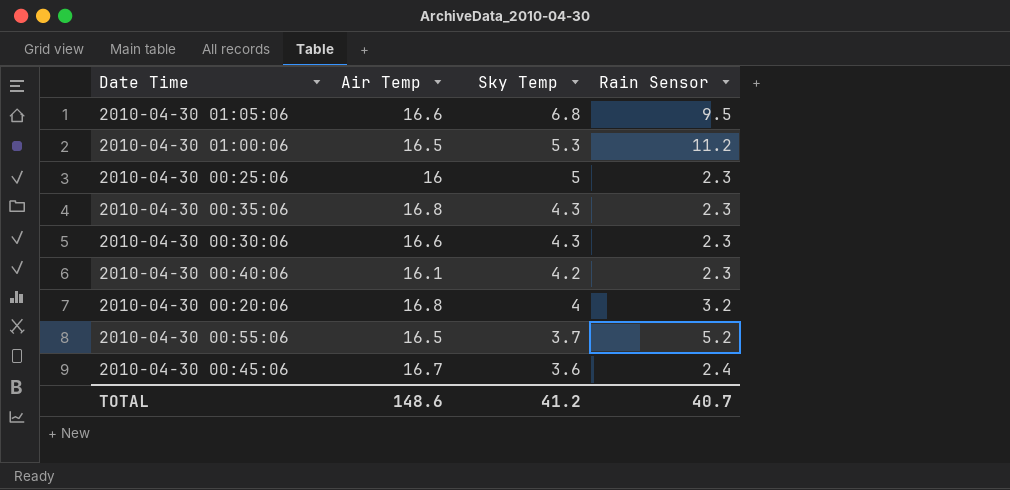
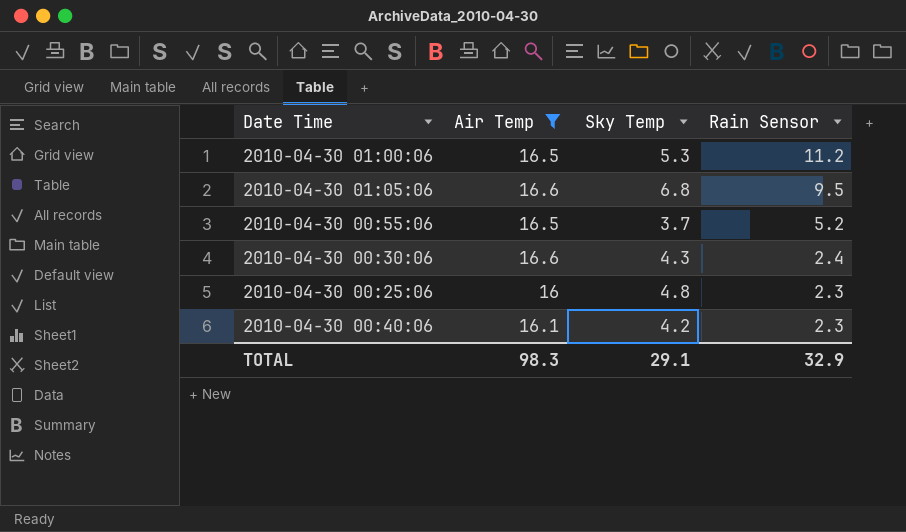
filter: none -> Air Temp <= 16.6
row order: Sky Temp descending -> Rain Sensor descending
2010-04-30 00:30:06 | Rain Sensor: 2.3 -> 2.4
2010-04-30 00:25:06 | Sky Temp: 5 -> 4.8
TOTAL | Air Temp: 148.6 -> 98.3
TOTAL | Sky Temp: 41.2 -> 29.1
TOTAL | Rain Sensor: 40.7 -> 32.9

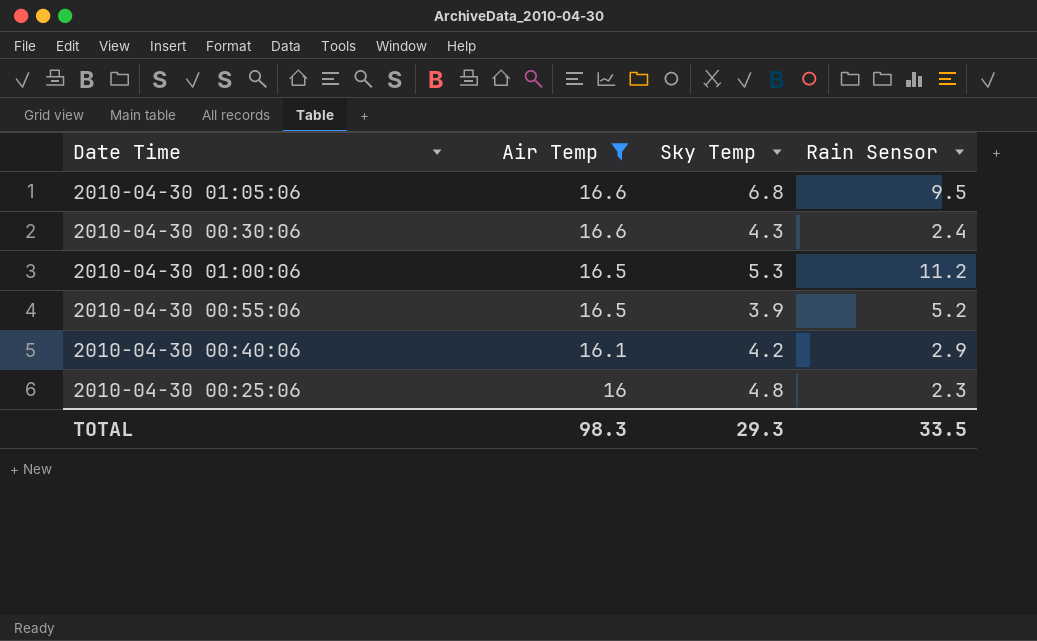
row order: Rain Sensor descending -> Air Temp descending
2010-04-30 00:55:06 | Sky Temp: 3.7 -> 3.9
2010-04-30 00:40:06 | Rain Sensor: 2.3 -> 2.9
TOTAL | Sky Temp: 29.1 -> 29.3
TOTAL | Rain Sensor: 32.9 -> 33.5

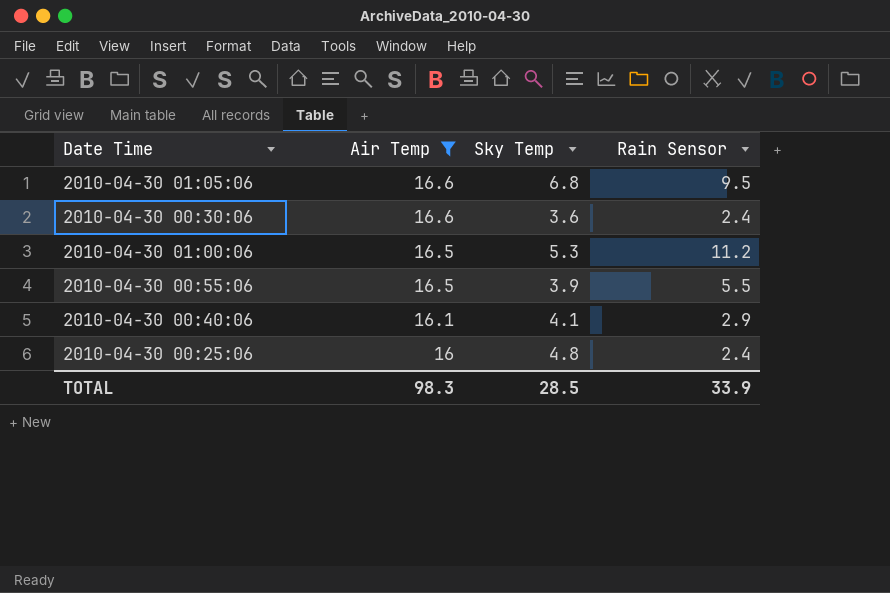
2010-04-30 00:30:06 | Sky Temp: 4.3 -> 3.6
2010-04-30 00:55:06 | Rain Sensor: 5.2 -> 5.5
2010-04-30 00:40:06 | Sky Temp: 4.2 -> 4.1
2010-04-30 00:25:06 | Rain Sensor: 2.3 -> 2.4
TOTAL | Sky Temp: 29.3 -> 28.5
TOTAL | Rain Sensor: 33.5 -> 33.9

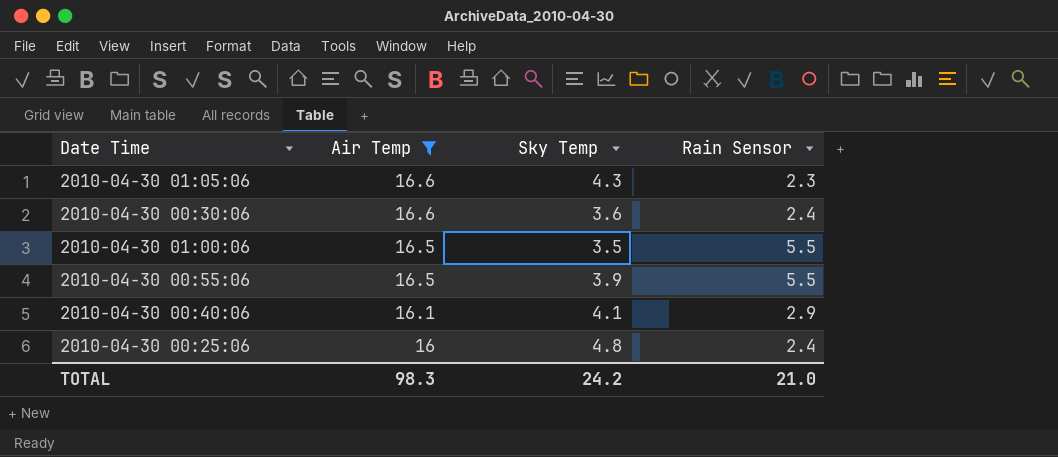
2010-04-30 01:05:06 | Sky Temp: 6.8 -> 4.3
2010-04-30 01:05:06 | Rain Sensor: 9.5 -> 2.3
2010-04-30 01:00:06 | Sky Temp: 5.3 -> 3.5
2010-04-30 01:00:06 | Rain Sensor: 11.2 -> 5.5
TOTAL | Sky Temp: 28.5 -> 24.2
TOTAL | Rain Sensor: 33.9 -> 21.0

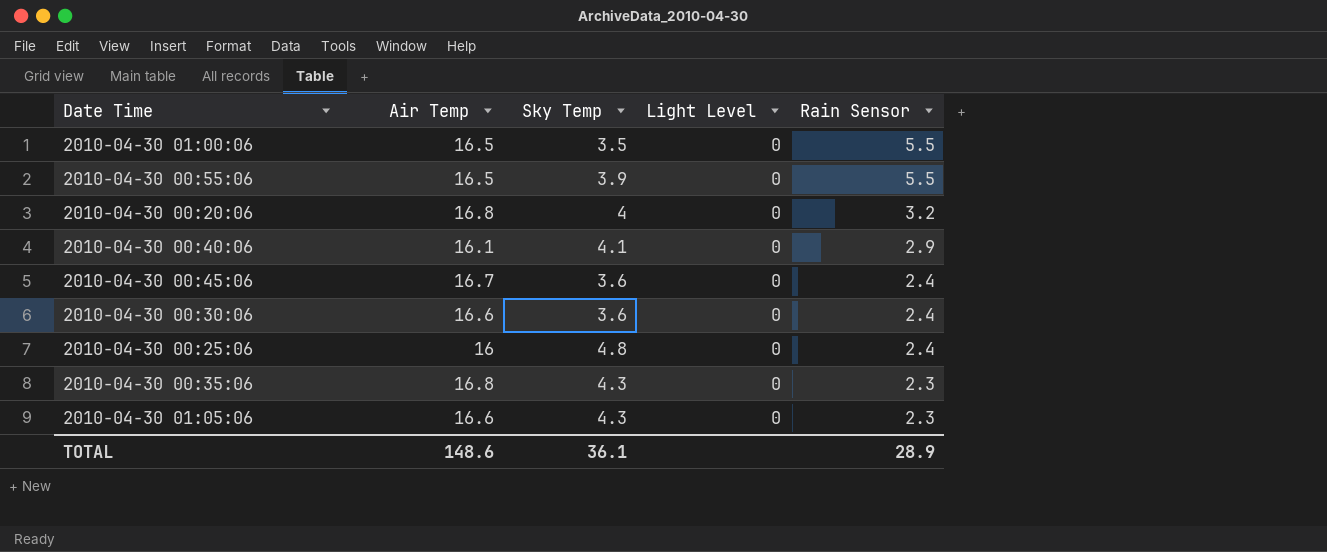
filter: Air Temp <= 16.6 -> none
row order: Air Temp descending -> Rain Sensor descending
column Light Level | position: none -> 4
TOTAL | Air Temp: 98.3 -> 148.6
TOTAL | Sky Temp: 24.2 -> 36.1
TOTAL | Rain Sensor: 21.0 -> 28.9

